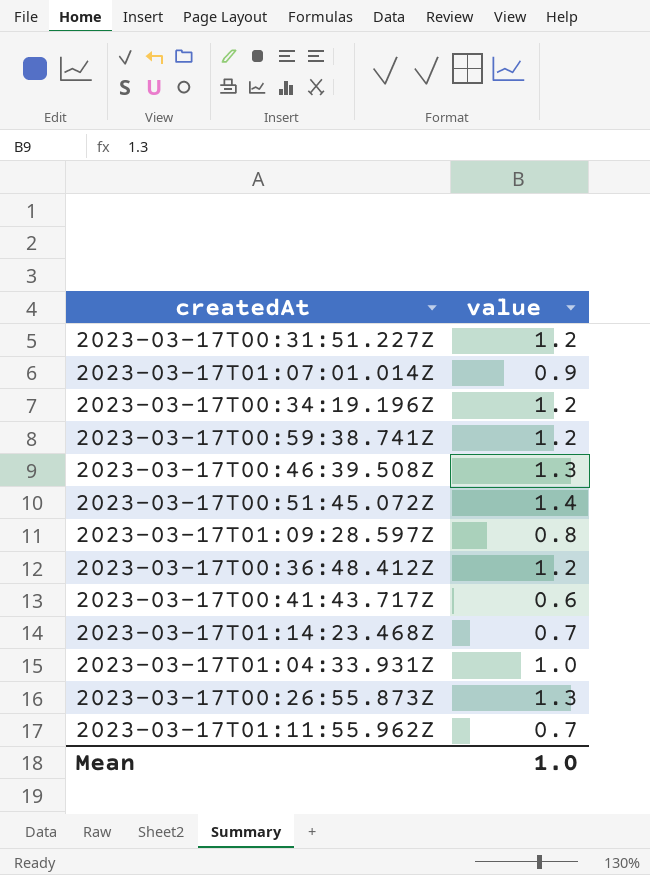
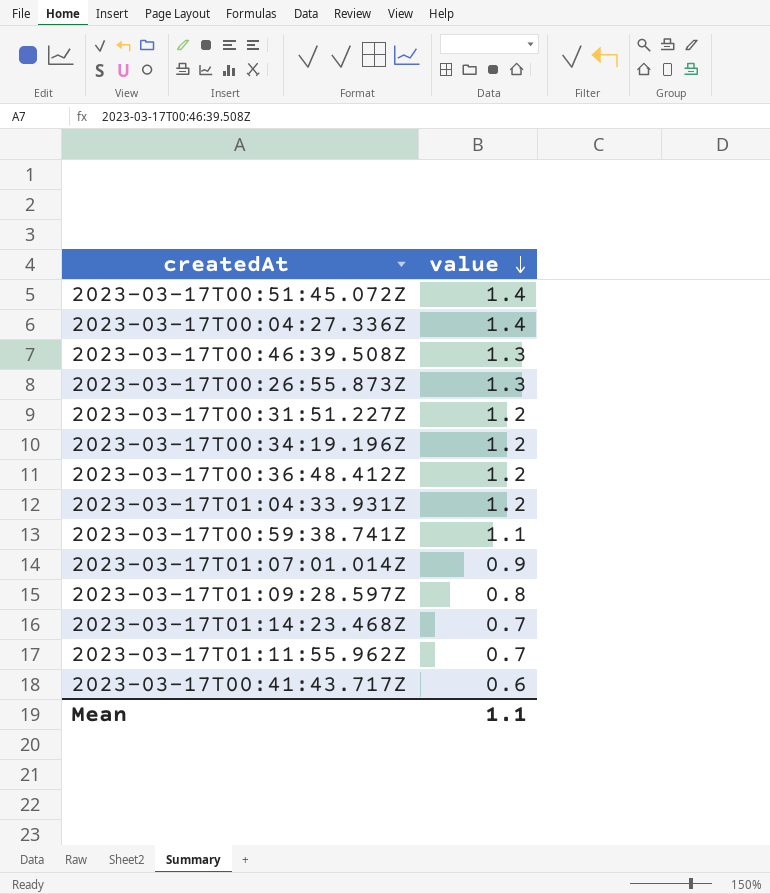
row order: none -> value descending
row 2023-03-17T00:04:27.336Z: none -> 1.4
2023-03-17T01:04:33.931Z | value: 1.0 -> 1.2
2023-03-17T00:59:38.741Z | value: 1.2 -> 1.1
Mean | value: 1.0 -> 1.1

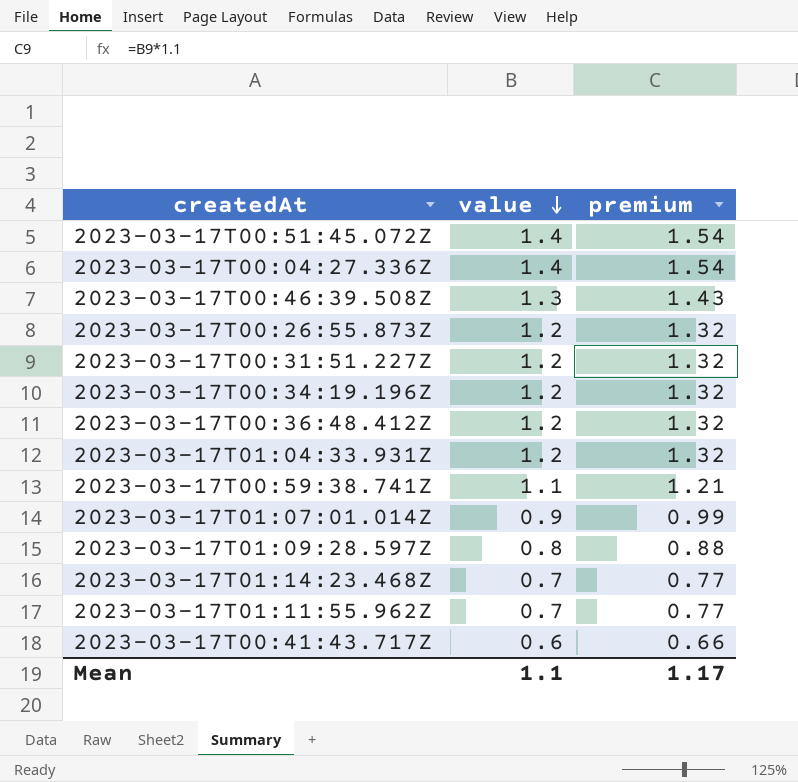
column premium | formula: none -> [value] * 1.1
2023-03-17T00:26:55.873Z | value: 1.3 -> 1.2

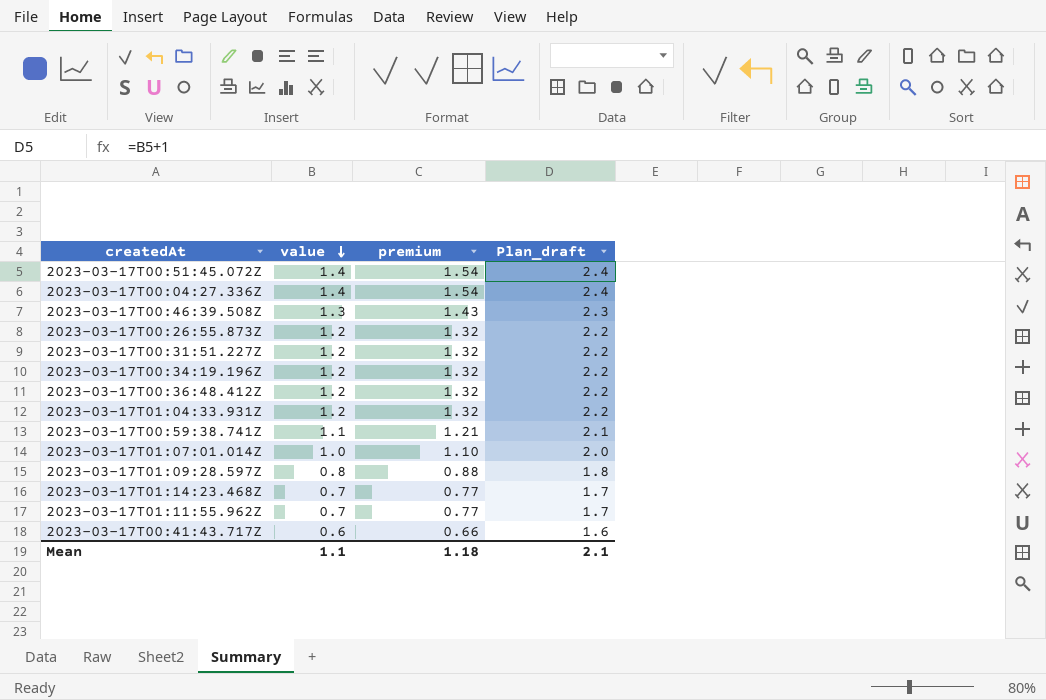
column Plan_draft | formula: none -> [value] + 1
2023-03-17T01:07:01.014Z | value: 0.9 -> 1.0
2023-03-17T01:07:01.014Z | premium: 0.99 -> 1.10
Mean | premium: 1.17 -> 1.18

